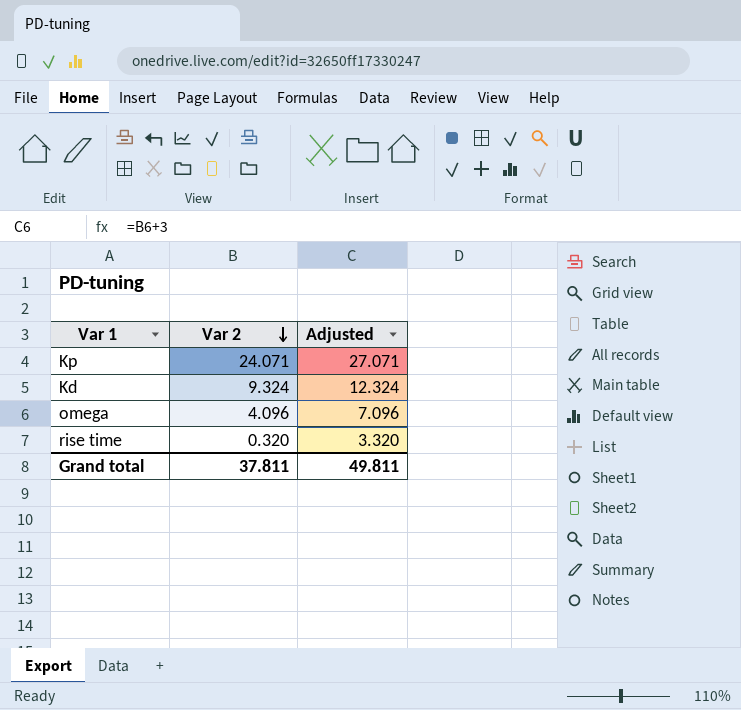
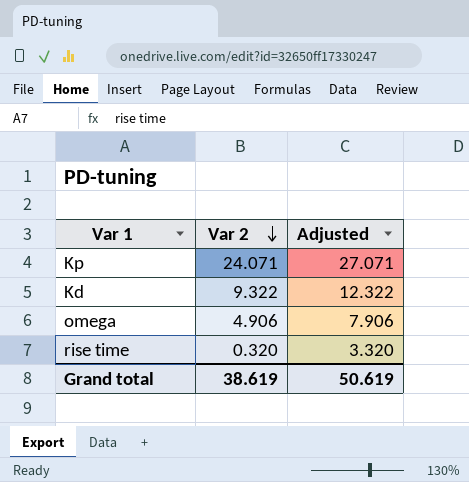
Kd | Var 2: 9.324 -> 9.322
Kd | Adjusted: 12.324 -> 12.322
omega | Var 2: 4.096 -> 4.906
omega | Adjusted: 7.096 -> 7.906
Grand total | Var 2: 37.811 -> 38.619
Grand total | Adjusted: 49.811 -> 50.619

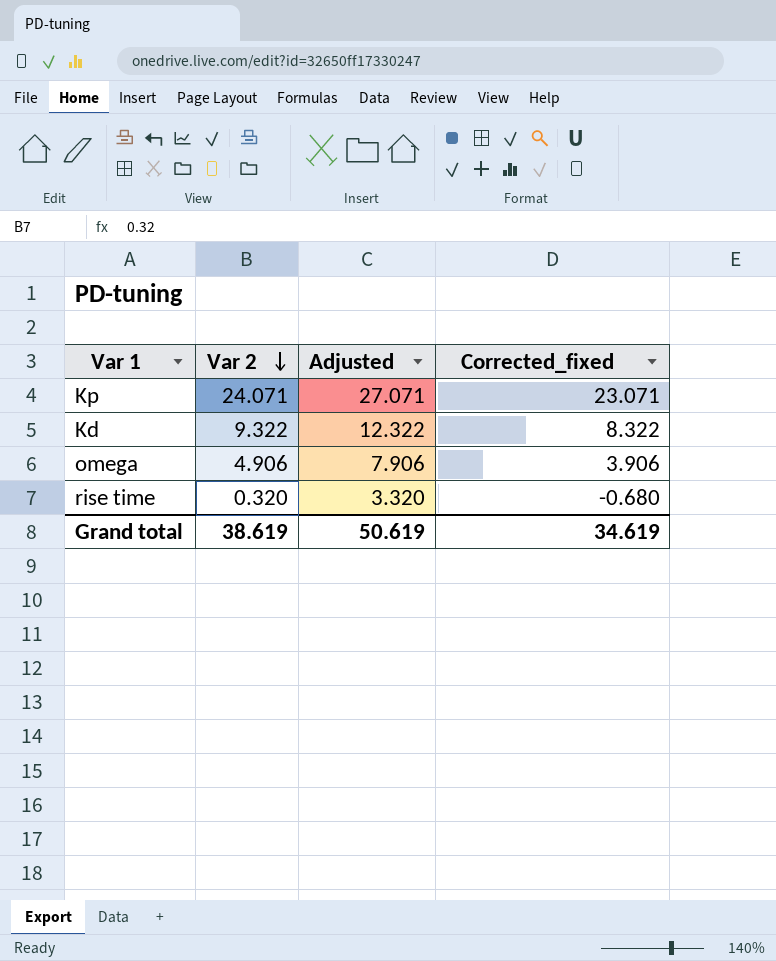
column Corrected_fixed | formula: none -> [Var 2] - 1

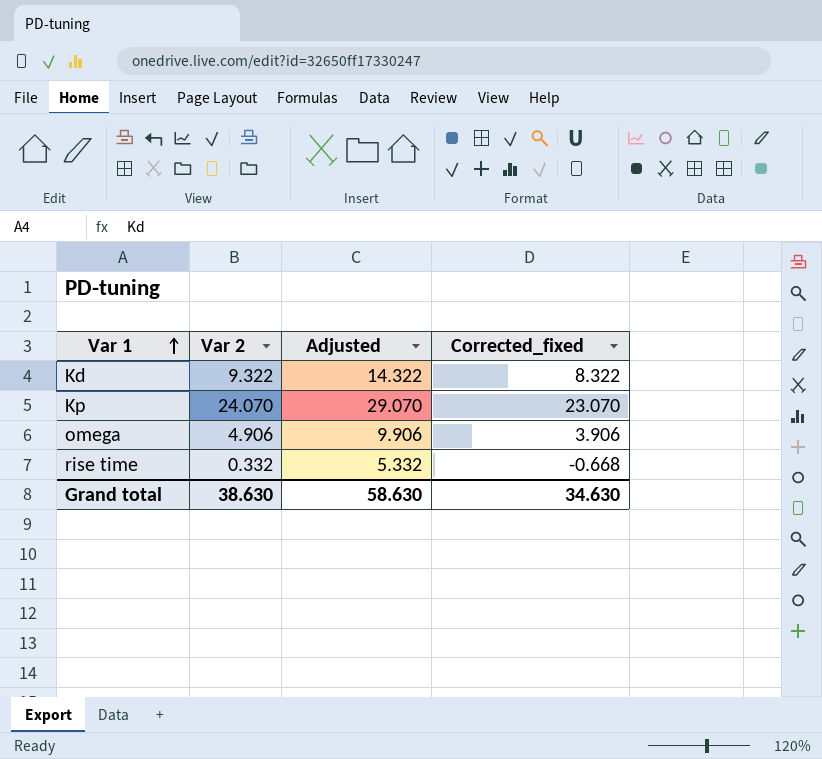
row order: Var 2 descending -> Var 1 ascending
column Adjusted | formula: [Var 2] + 3 -> [Var 2] + 5
Kp | Var 2: 24.071 -> 24.070
Kp | Corrected_fixed: 23.071 -> 23.070
rise time | Var 2: 0.320 -> 0.332
rise time | Corrected_fixed: -0.680 -> -0.668
Grand total | Var 2: 38.619 -> 38.630
Grand total | Adjusted: 50.619 -> 58.630
Grand total | Corrected_fixed: 34.619 -> 34.630

